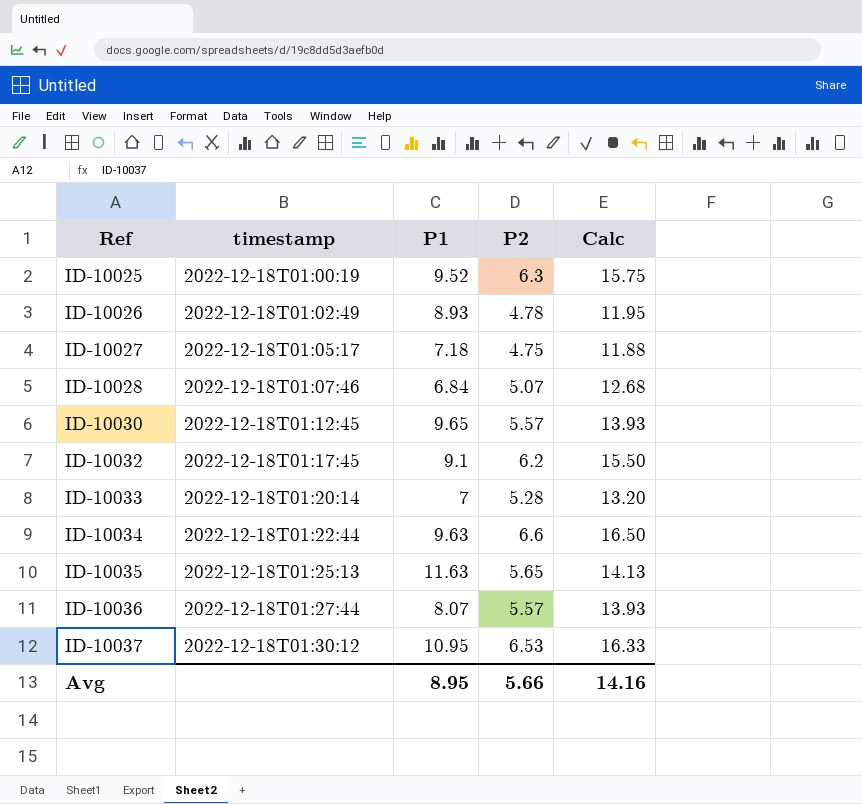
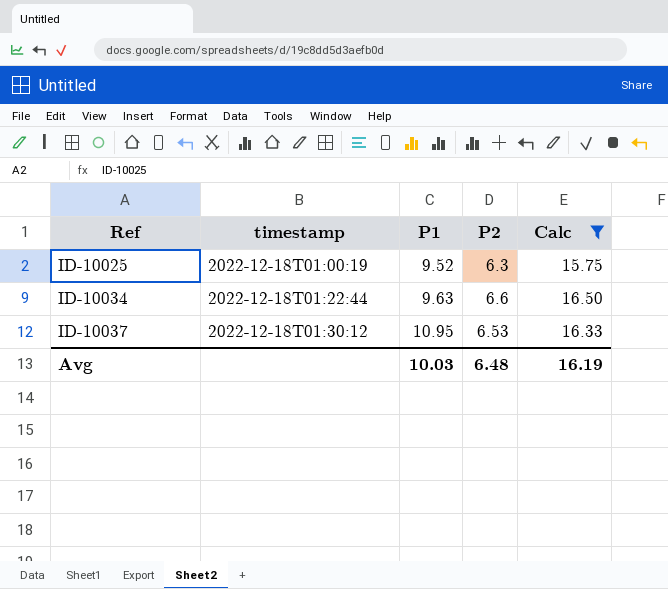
filter: none -> Calc >= 15.75
Avg | P1: 8.95 -> 10.03
Avg | P2: 5.66 -> 6.48
Avg | Calc: 14.16 -> 16.19

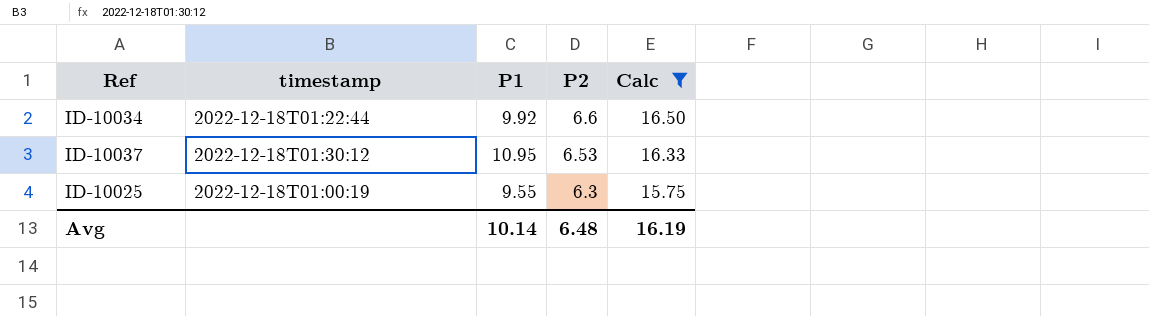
row order: Ref ascending -> P2 descending
ID-10034 | P1: 9.63 -> 9.92
ID-10025 | P1: 9.52 -> 9.55
Avg | P1: 10.03 -> 10.14

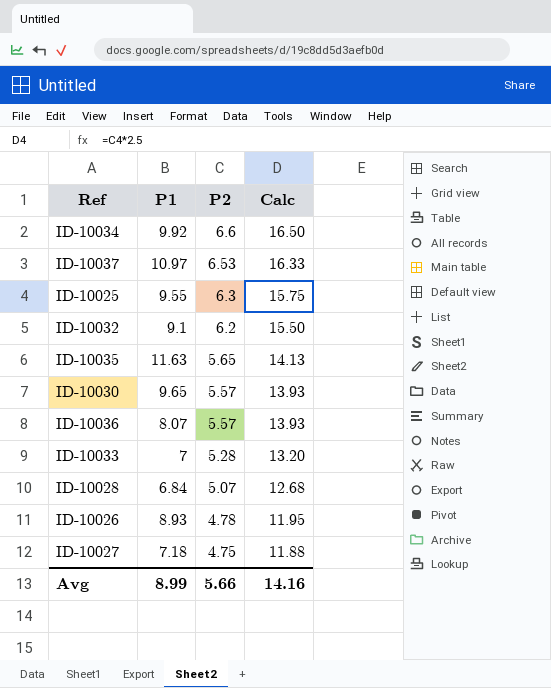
filter: Calc >= 15.75 -> none
column timestamp | position: 2 -> none
ID-10037 | P1: 10.95 -> 10.97
Avg | P1: 10.14 -> 8.99
Avg | P2: 6.48 -> 5.66
Avg | Calc: 16.19 -> 14.16

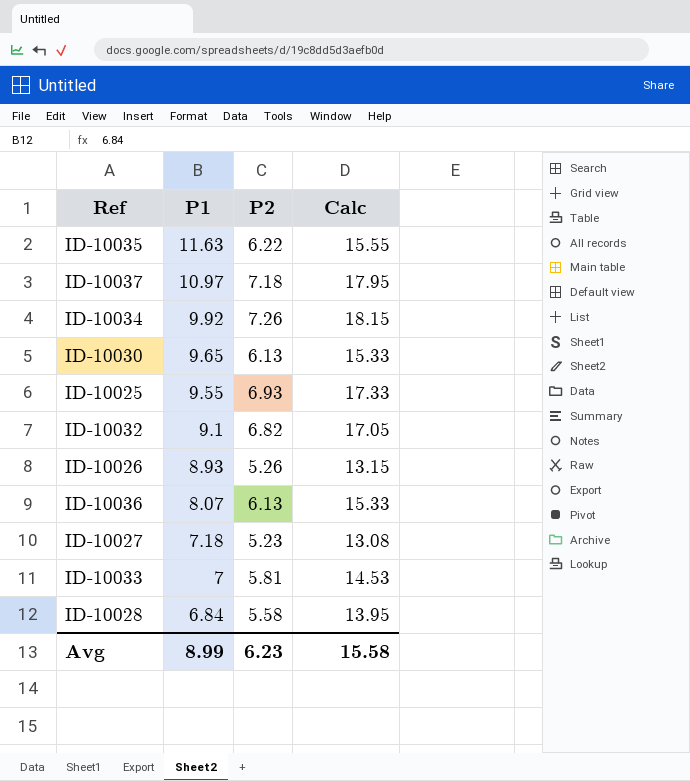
row order: P2 descending -> P1 descending
ID-10035 | P2: 5.65 -> 6.22
ID-10035 | Calc: 14.13 -> 15.55
ID-10037 | P2: 6.53 -> 7.18
ID-10037 | Calc: 16.33 -> 17.95
ID-10034 | P2: 6.6 -> 7.26
ID-10034 | Calc: 16.50 -> 18.15
ID-10030 | P2: 5.57 -> 6.13
ID-10030 | Calc: 13.93 -> 15.33
ID-10025 | P2: 6.3 -> 6.93
ID-10025 | Calc: 15.75 -> 17.33
ID-10032 | P2: 6.2 -> 6.82
ID-10032 | Calc: 15.50 -> 17.05
ID-10026 | P2: 4.78 -> 5.26
ID-10026 | Calc: 11.95 -> 13.15
ID-10036 | P2: 5.57 -> 6.13
ID-10036 | Calc: 13.93 -> 15.33
ID-10027 | P2: 4.75 -> 5.23
ID-10027 | Calc: 11.88 -> 13.08
ID-10033 | P2: 5.28 -> 5.81
ID-10033 | Calc: 13.20 -> 14.53
ID-10028 | P2: 5.07 -> 5.58
ID-10028 | Calc: 12.68 -> 13.95
Avg | P2: 5.66 -> 6.23
Avg | Calc: 14.16 -> 15.58

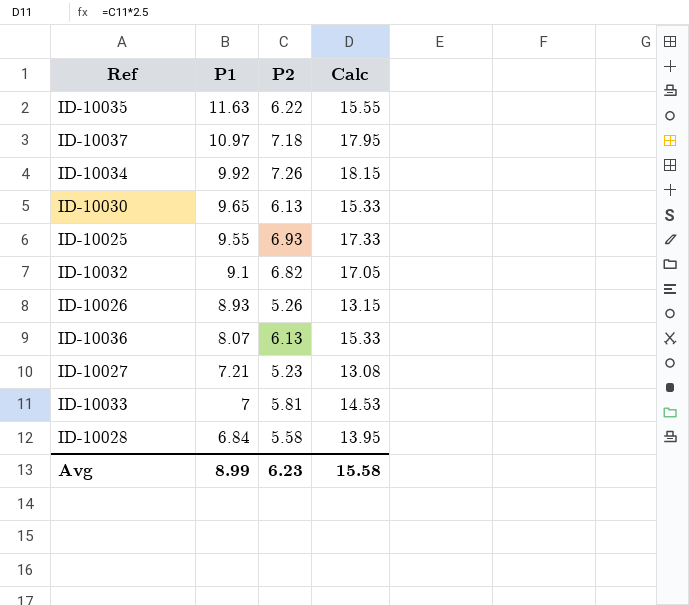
ID-10027 | P1: 7.18 -> 7.21

